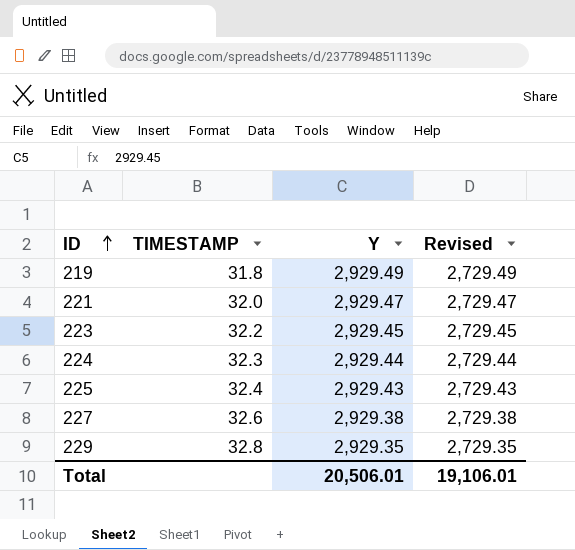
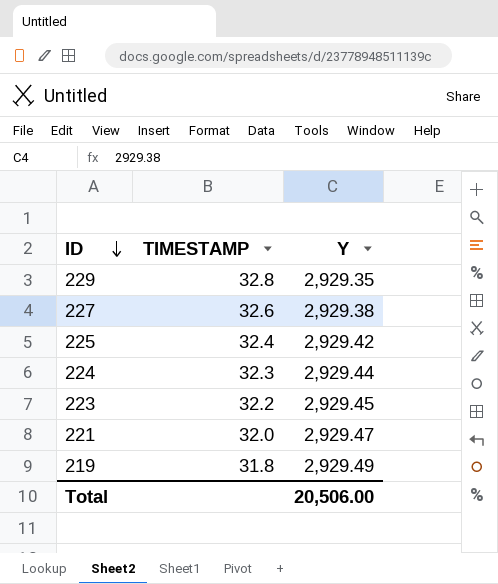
row order: ID ascending -> ID descending
column Revised | formula: [Y] - 200 -> none
225 | Y: 2,929.43 -> 2,929.42
Total | Y: 20,506.01 -> 20,506.00

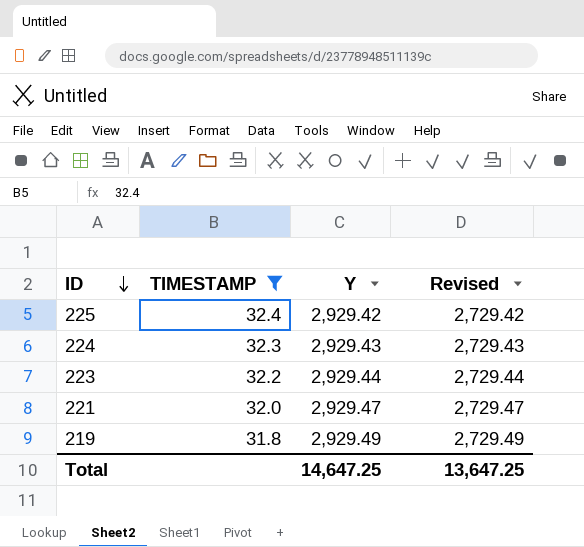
filter: none -> TIMESTAMP <= 32.4
column Revised | formula: none -> [Y] - 200
224 | Y: 2,929.44 -> 2,929.43
223 | Y: 2,929.45 -> 2,929.44
Total | Y: 20,506.00 -> 14,647.25

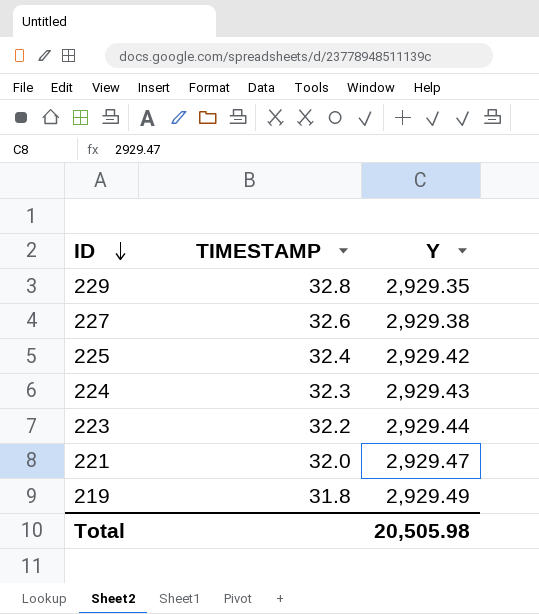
filter: TIMESTAMP <= 32.4 -> none
column Revised | formula: [Y] - 200 -> none
Total | Y: 14,647.25 -> 20,505.98

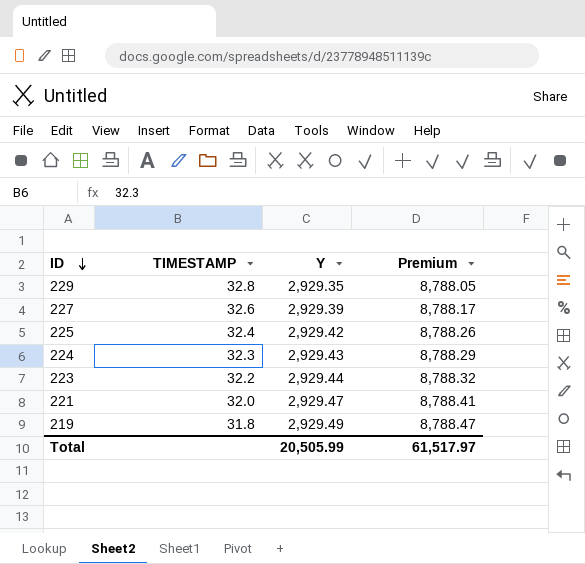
column Premium | formula: none -> [Y] * 3
227 | Y: 2,929.38 -> 2,929.39
Total | Y: 20,505.98 -> 20,505.99

